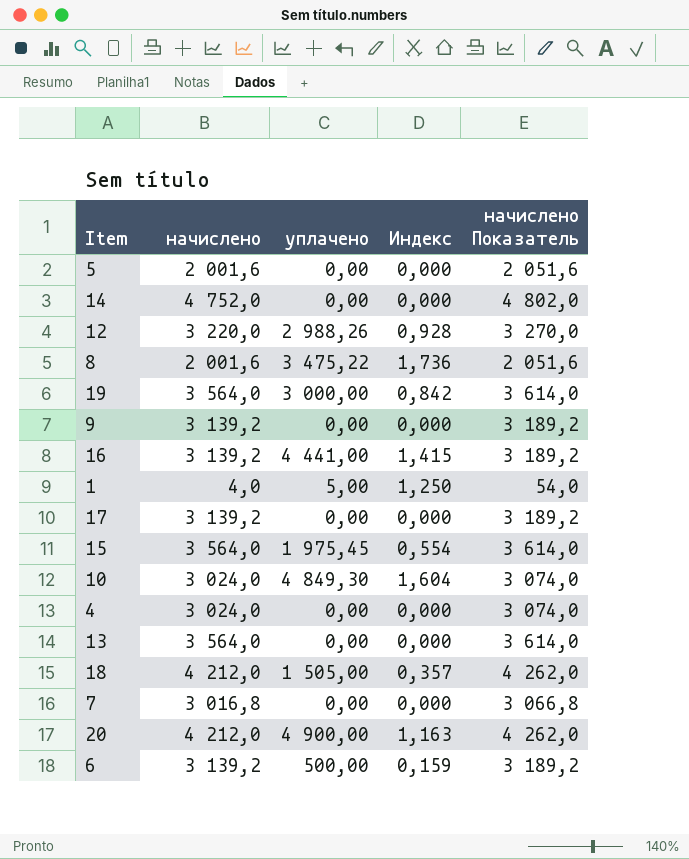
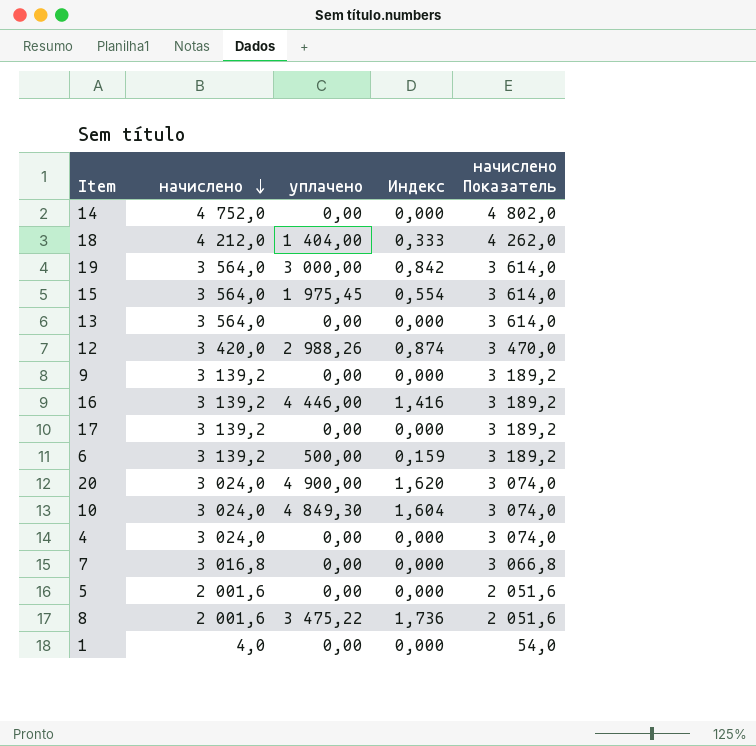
row order: none -> начислено descending
18 | уплачено: 1 505,00 -> 1 404,00
18 | Индекс: 0,357 -> 0,333
12 | начислено: 3 220,0 -> 3 420,0
12 | Индекс: 0,928 -> 0,874
12 | начислено Показатель: 3 270,0 -> 3 470,0
16 | уплачено: 4 441,00 -> 4 446,00
16 | Индекс: 1,415 -> 1,416
20 | начислено: 4 212,0 -> 3 024,0
20 | Индекс: 1,163 -> 1,620
20 | начислено Показатель: 4 262,0 -> 3 074,0
1 | уплачено: 5,00 -> 0,00
1 | Индекс: 1,250 -> 0,000

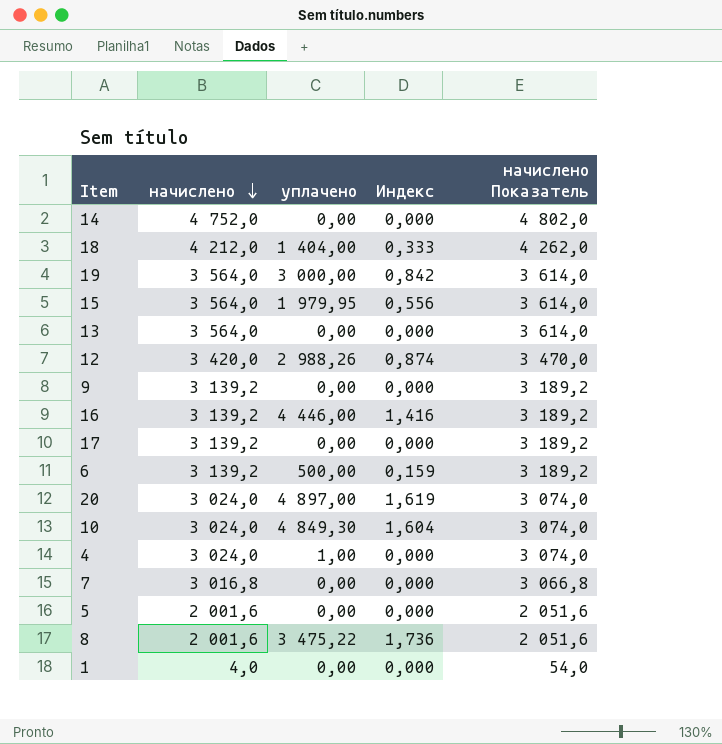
15 | уплачено: 1 975,45 -> 1 979,95
15 | Индекс: 0,554 -> 0,556
20 | уплачено: 4 900,00 -> 4 897,00
20 | Индекс: 1,620 -> 1,619
4 | уплачено: 0,00 -> 1,00

